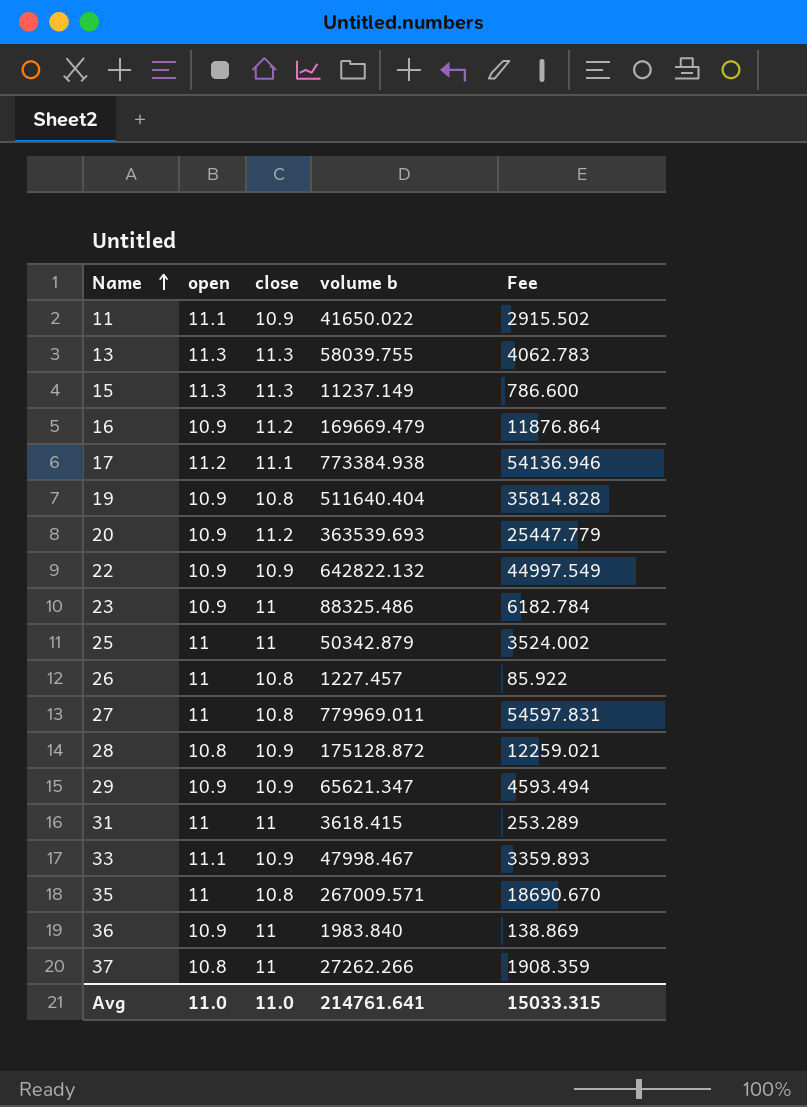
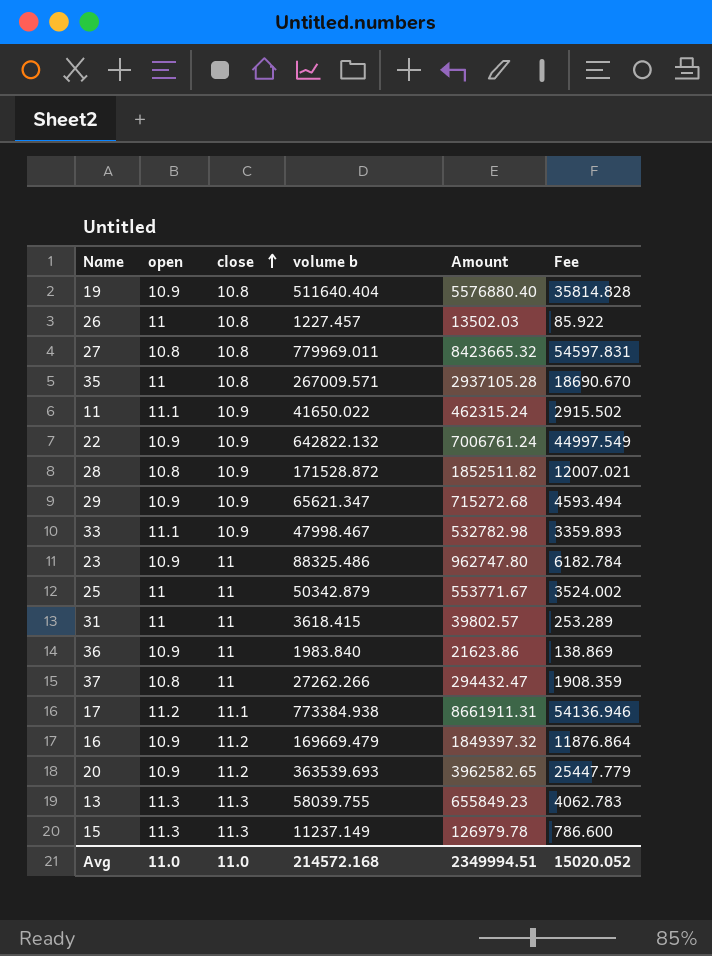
row order: Name ascending -> close ascending
column Amount | formula: none -> [open] * [volume b]
27 | open: 11 -> 10.8
28 | volume b: 175128.872 -> 171528.872
28 | Fee: 12259.021 -> 12007.021
Avg | volume b: 214761.641 -> 214572.168
Avg | Fee: 15033.315 -> 15020.052

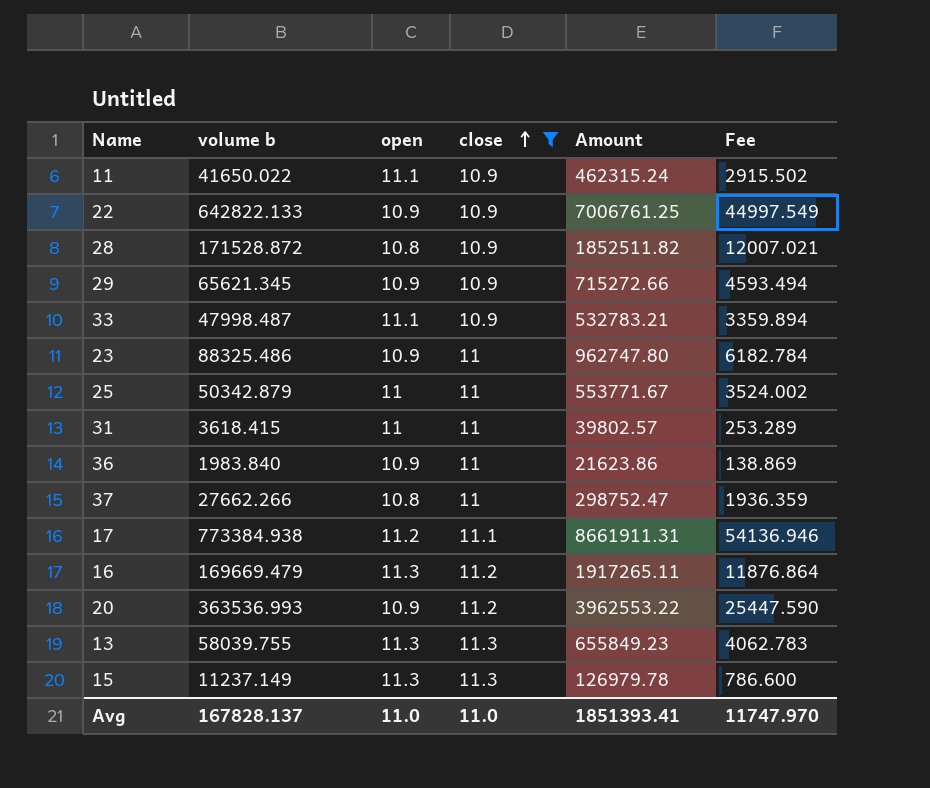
filter: none -> close != 10.8
column volume b | position: 4 -> 2
22 | volume b: 642822.132 -> 642822.133
22 | Amount: 7006761.24 -> 7006761.25
29 | volume b: 65621.347 -> 65621.345
29 | Amount: 715272.68 -> 715272.66
33 | volume b: 47998.467 -> 47998.487
33 | Amount: 532782.98 -> 532783.21
33 | Fee: 3359.893 -> 3359.894
37 | volume b: 27262.266 -> 27662.266
37 | Amount: 294432.47 -> 298752.47
37 | Fee: 1908.359 -> 1936.359
16 | open: 10.9 -> 11.3
16 | Amount: 1849397.32 -> 1917265.11
20 | volume b: 363539.693 -> 363536.993
20 | Amount: 3962582.65 -> 3962553.22
20 | Fee: 25447.779 -> 25447.590
Avg | volume b: 214572.168 -> 167828.137
Avg | Amount: 2349994.51 -> 1851393.41
Avg | Fee: 15020.052 -> 11747.970

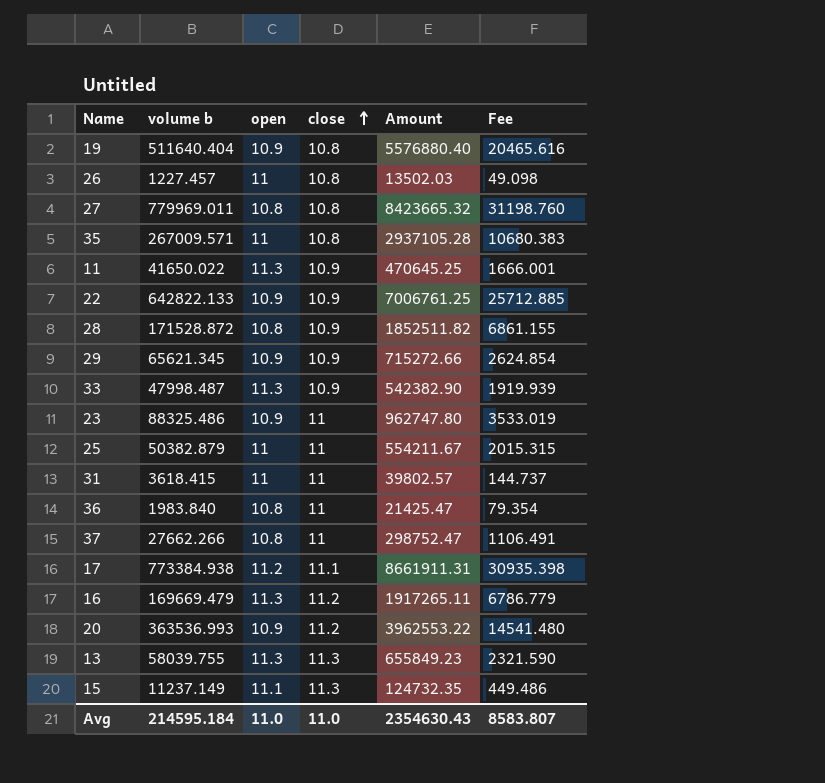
filter: close != 10.8 -> none
column Fee | formula: [volume b] * 0.07 -> [volume b] * 0.04
11 | open: 11.1 -> 11.3
11 | Amount: 462315.24 -> 470645.25
33 | open: 11.1 -> 11.3
33 | Amount: 532783.21 -> 542382.90
25 | volume b: 50342.879 -> 50382.879
25 | Amount: 553771.67 -> 554211.67
36 | open: 10.9 -> 10.8
36 | Amount: 21623.86 -> 21425.47
15 | open: 11.3 -> 11.1
15 | Amount: 126979.78 -> 124732.35
Avg | volume b: 167828.137 -> 214595.184
Avg | Amount: 1851393.41 -> 2354630.43
Avg | Fee: 11747.970 -> 8583.807

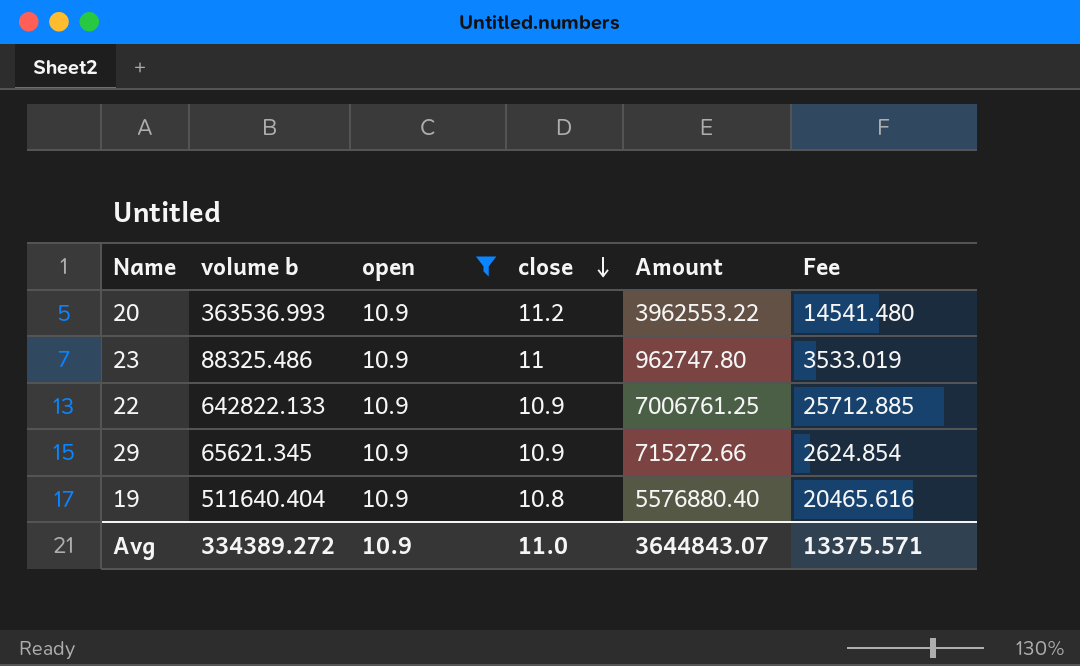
filter: none -> open = 10.9
row order: close ascending -> close descending
Avg | volume b: 214595.184 -> 334389.272
Avg | open: 11.0 -> 10.9
Avg | Amount: 2354630.43 -> 3644843.07
Avg | Fee: 8583.807 -> 13375.571

